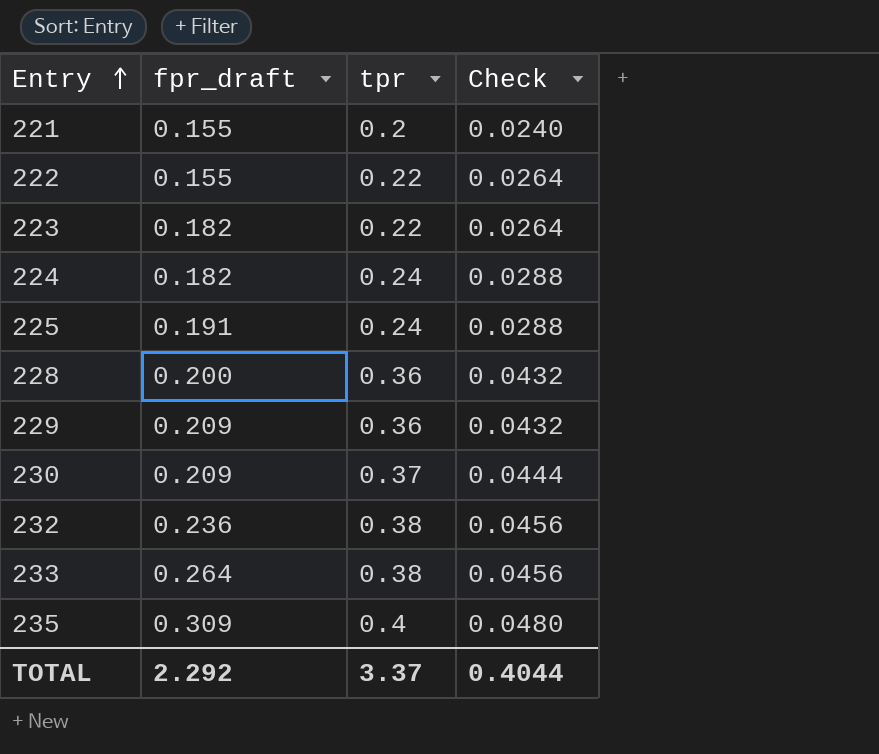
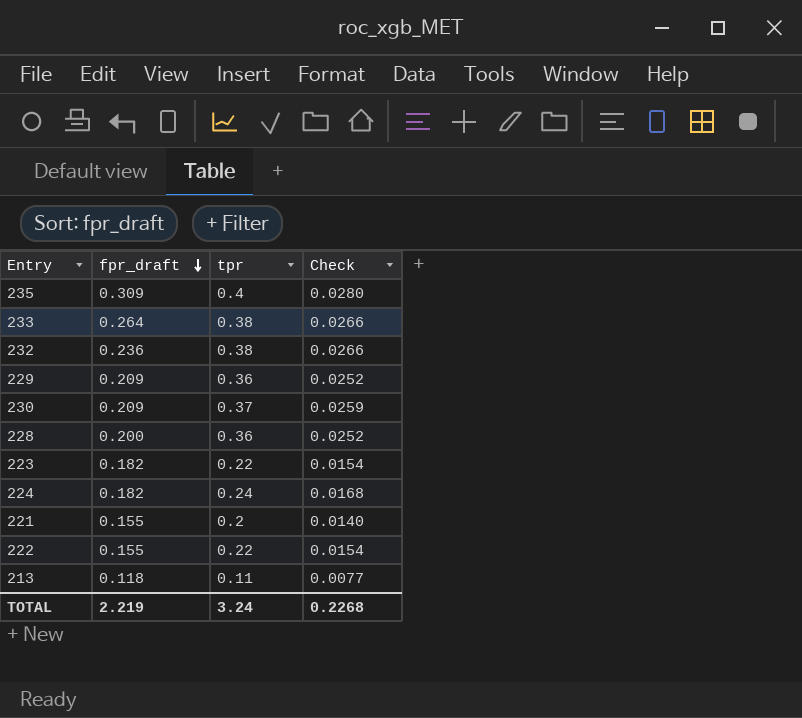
row order: Entry ascending -> fpr_draft descending
column Check | formula: [tpr] * 0.12 -> [tpr] * 0.07
row 225: 0.191 | 0.24 | 0.0288 -> none
row 213: none -> 0.118 | 0.11 | 0.0077
TOTAL | fpr_draft: 2.292 -> 2.219
TOTAL | tpr: 3.37 -> 3.24
TOTAL | Check: 0.4044 -> 0.2268

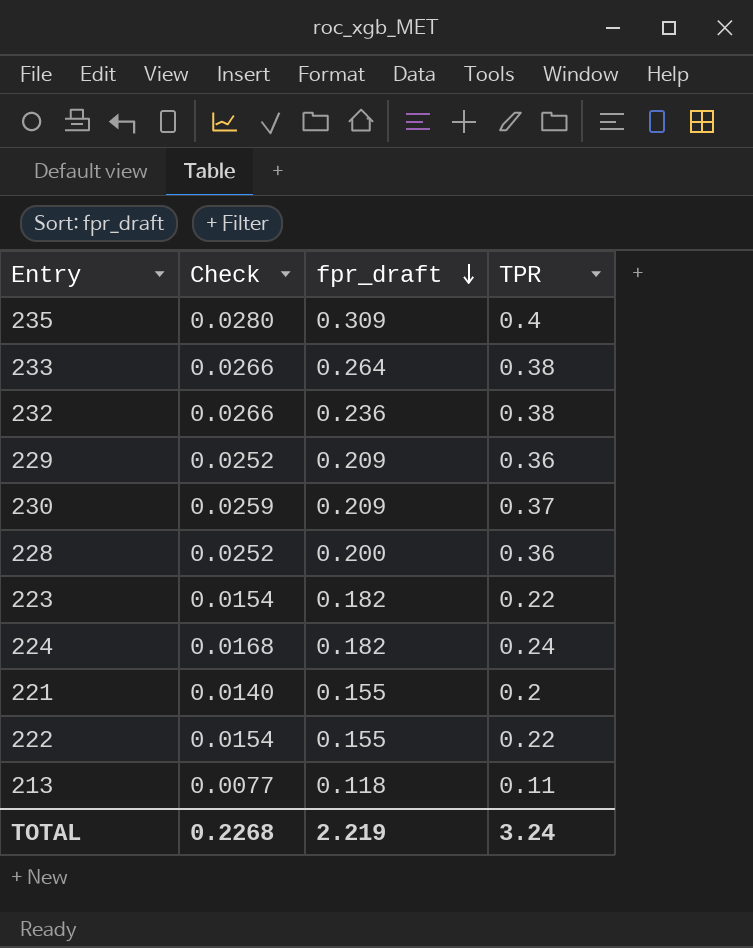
column Check | position: 4 -> 2
column name: tpr -> TPR

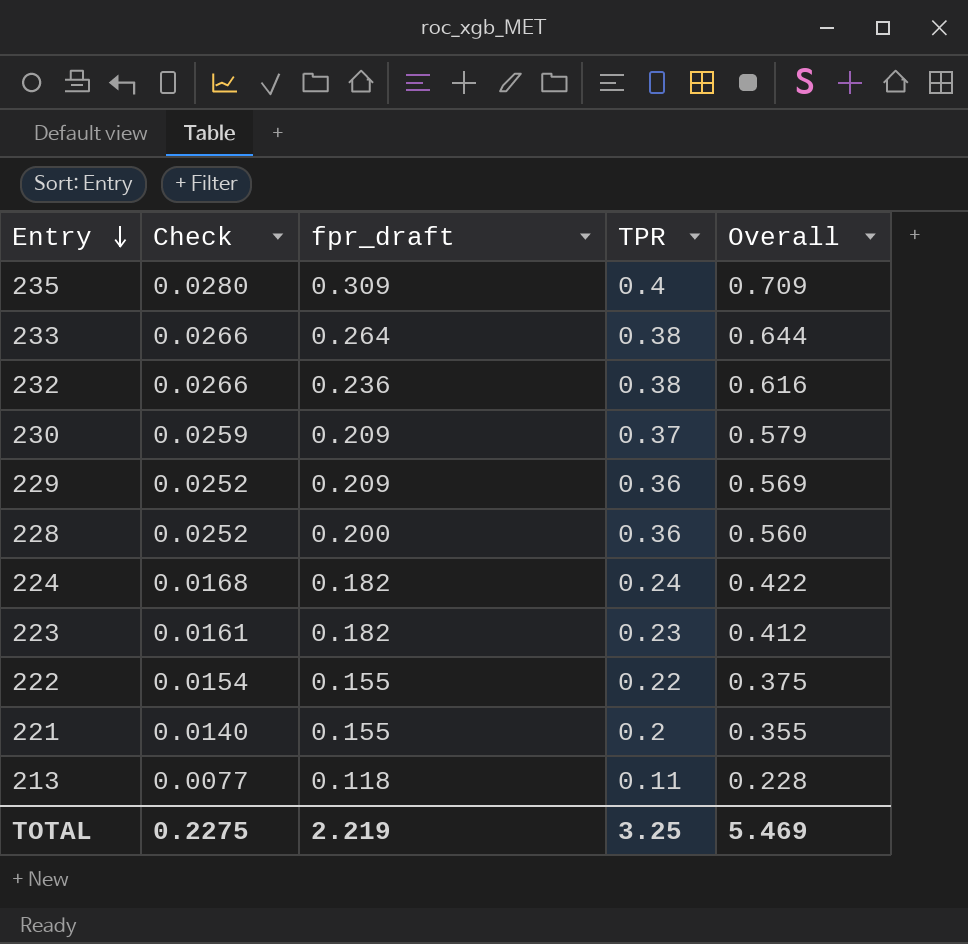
row order: fpr_draft descending -> Entry descending
column Overall | formula: none -> [fpr_draft] + [TPR]
223 | Check: 0.0154 -> 0.0161
223 | TPR: 0.22 -> 0.23
TOTAL | Check: 0.2268 -> 0.2275
TOTAL | TPR: 3.24 -> 3.25

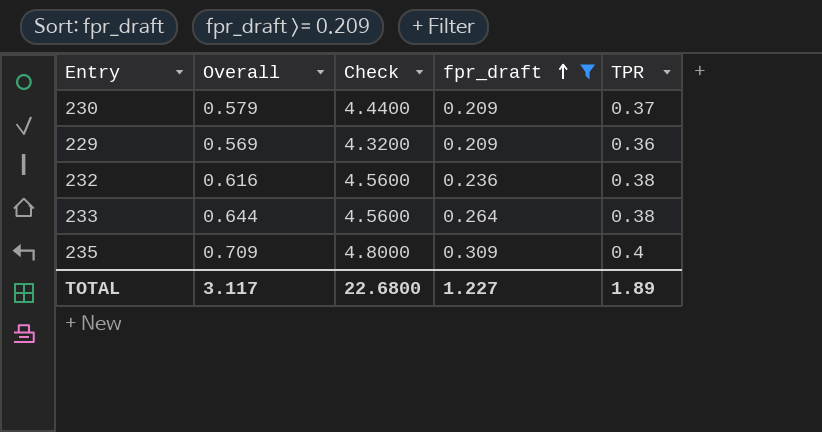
filter: none -> fpr_draft >= 0.209
row order: Entry descending -> fpr_draft ascending
column Overall | position: 5 -> 2
column Check | formula: [TPR] * 0.07 -> [TPR] * 12
TOTAL | Overall: 5.469 -> 3.117
TOTAL | Check: 0.2275 -> 22.6800
TOTAL | fpr_draft: 2.219 -> 1.227
TOTAL | TPR: 3.25 -> 1.89

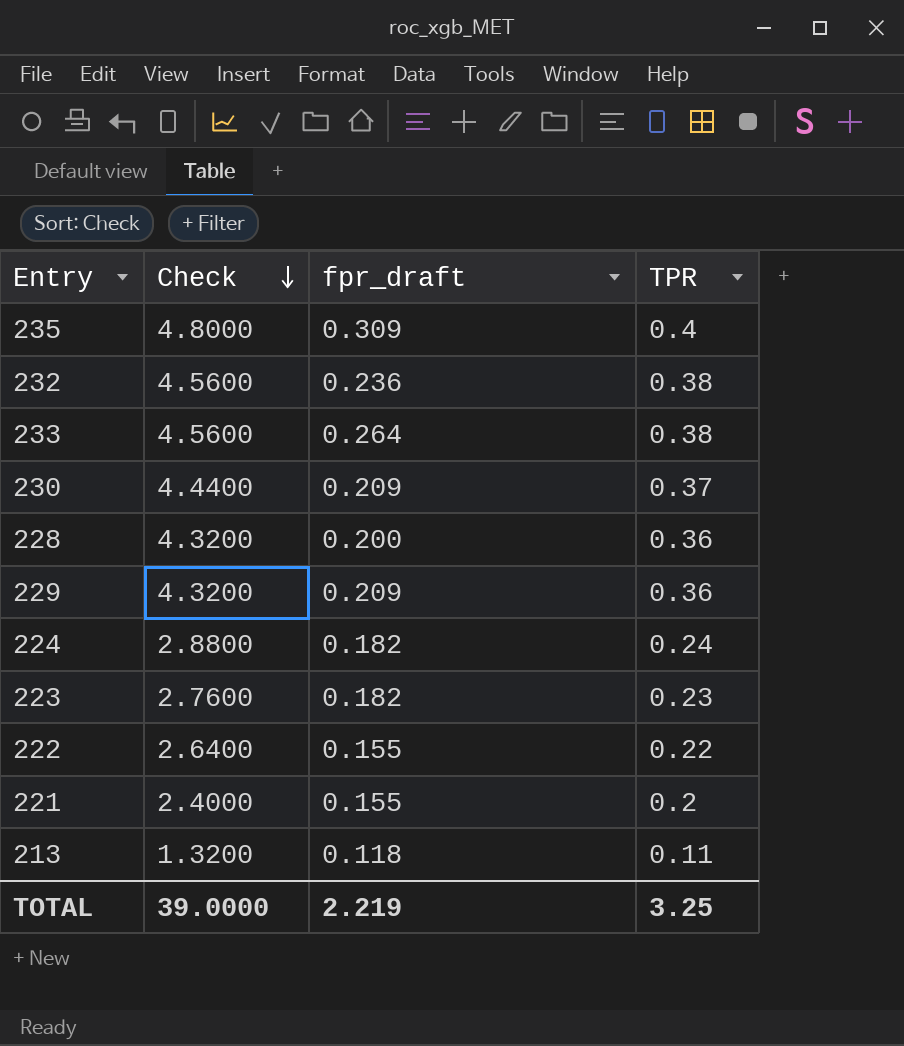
filter: fpr_draft >= 0.209 -> none
row order: fpr_draft ascending -> Check descending
column Overall | formula: [fpr_draft] + [TPR] -> none
TOTAL | Check: 22.6800 -> 39.0000
TOTAL | fpr_draft: 1.227 -> 2.219
TOTAL | TPR: 1.89 -> 3.25

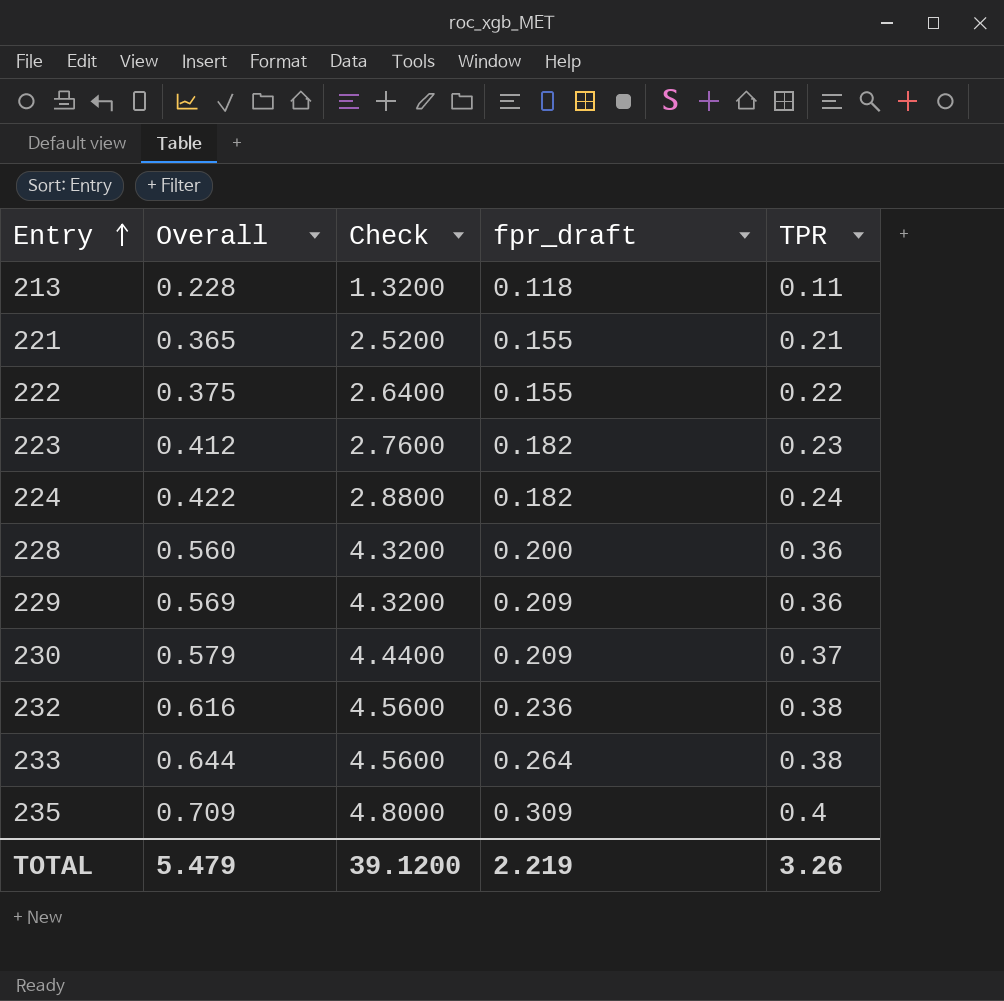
row order: Check descending -> Entry ascending
column Overall | formula: none -> [fpr_draft] + [TPR]
221 | Check: 2.4000 -> 2.5200
221 | TPR: 0.2 -> 0.21
TOTAL | Check: 39.0000 -> 39.1200
TOTAL | TPR: 3.25 -> 3.26

